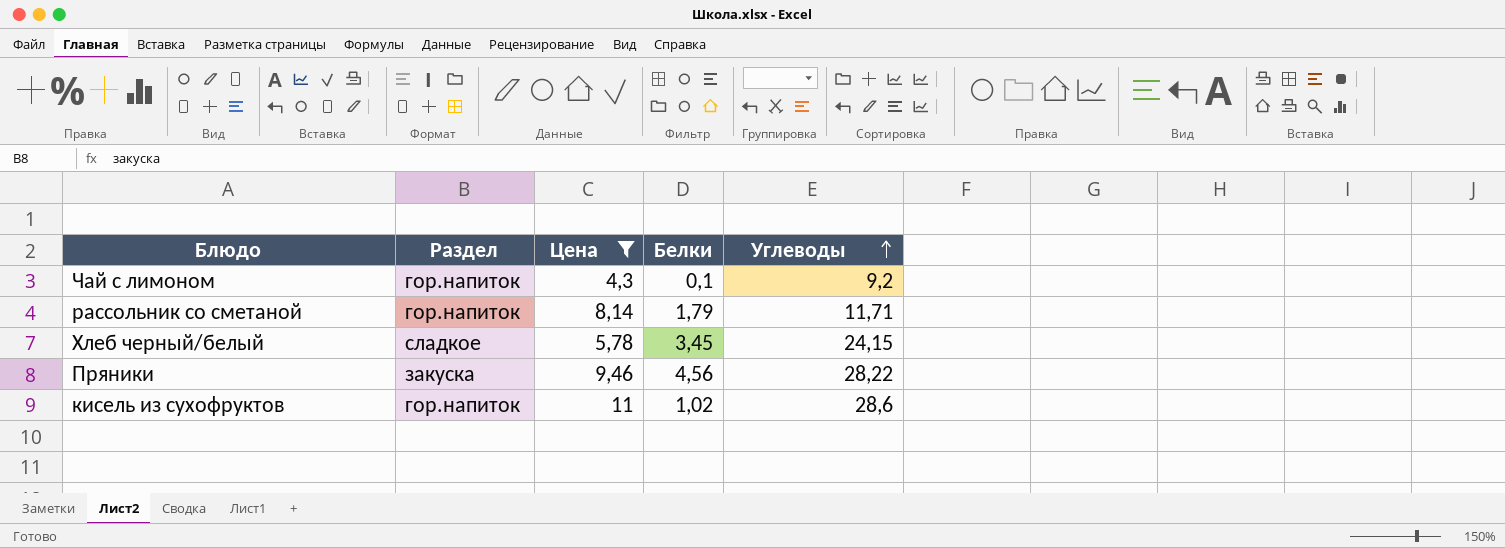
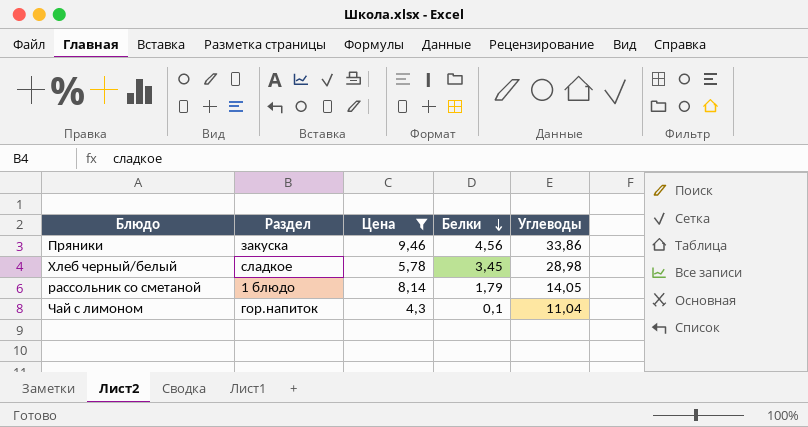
row order: Углеводы ascending -> Белки descending
row кисель из сухофруктов: гор.напиток | 11 | 1,02 | 28,6 -> none
Пряники | Углеводы: 28,22 -> 33,86
Хлеб черный/белый | Углеводы: 24,15 -> 28,98
рассольник со сметаной | Раздел: гор.напиток -> 1 блюдо
рассольник со сметаной | Углеводы: 11,71 -> 14,05
Чай с лимоном | Углеводы: 9,2 -> 11,04

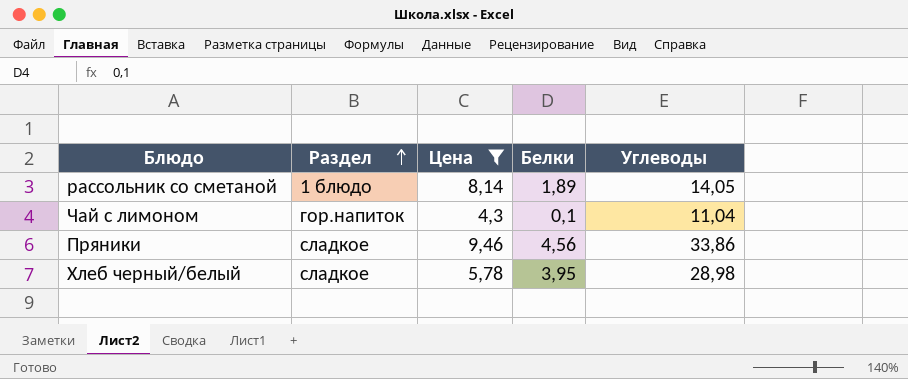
row order: Белки descending -> Раздел ascending
рассольник со сметаной | Белки: 1,79 -> 1,89
Пряники | Раздел: закуска -> сладкое
Хлеб черный/белый | Белки: 3,45 -> 3,95

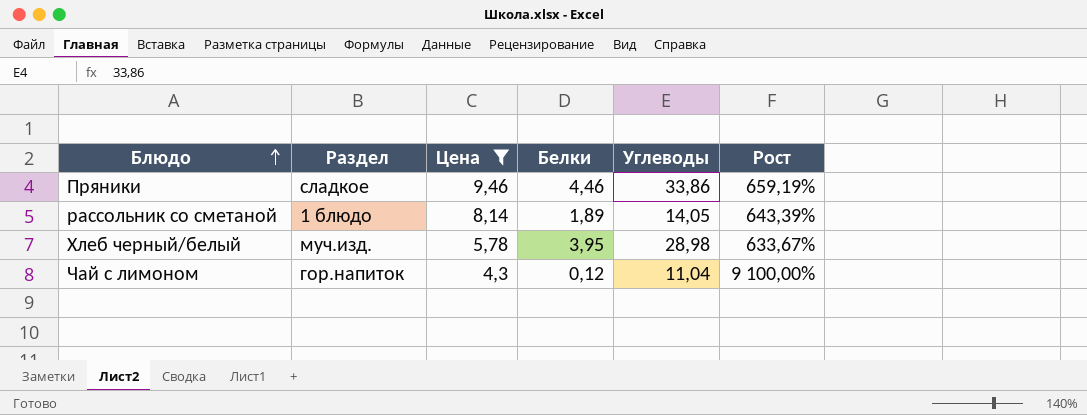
row order: Раздел ascending -> Блюдо ascending
column Рост | formula: none -> ([Углеводы] - [Белки]) / [Белки]
Пряники | Белки: 4,56 -> 4,46
Хлеб черный/белый | Раздел: сладкое -> муч.изд.
Чай с лимоном | Белки: 0,1 -> 0,12

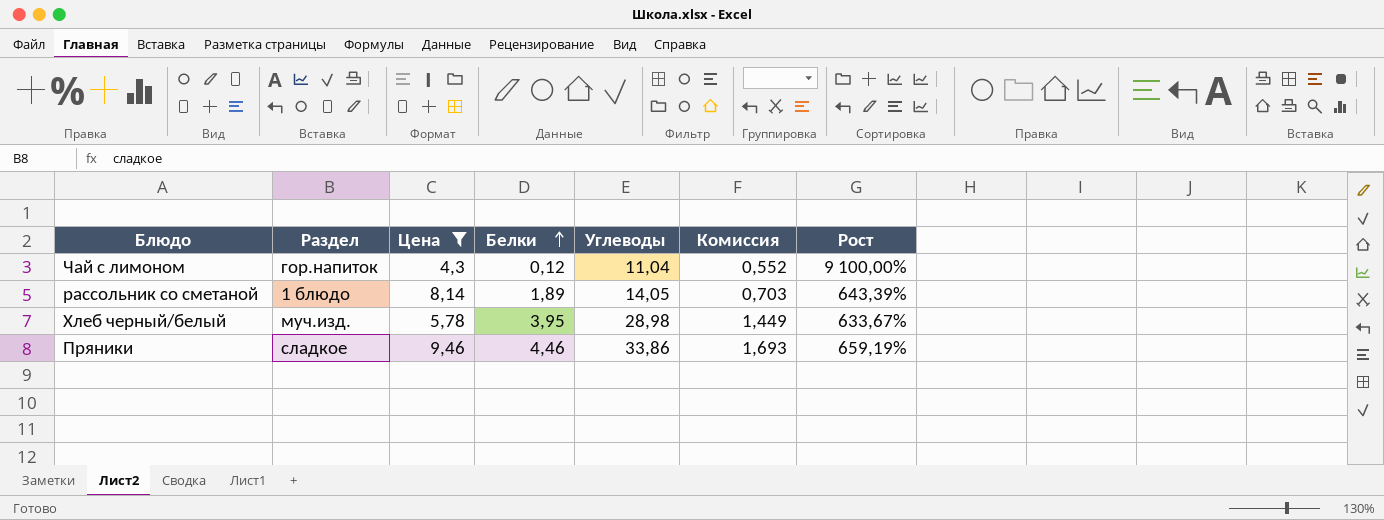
row order: Блюдо ascending -> Белки ascending
column Комиссия | formula: none -> [Углеводы] * 0,05

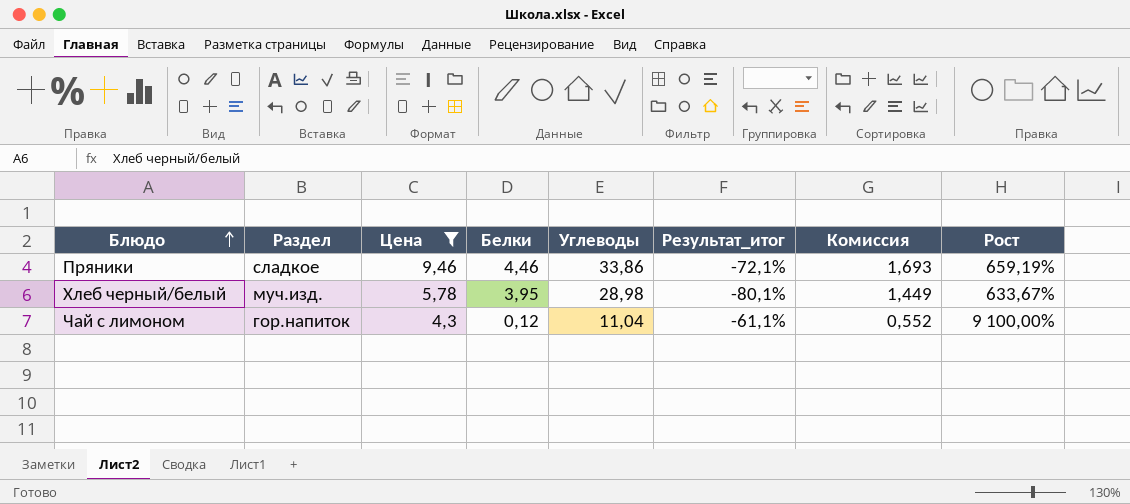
row order: Белки ascending -> Блюдо ascending
column Результат_итог | formula: none -> ([Цена] - [Углеводы]) / [Углеводы]
row рассольник со сметаной: 1 блюдо | 8,14 | 1,89 | 14,05 | 0,703 | 643,39% -> none

